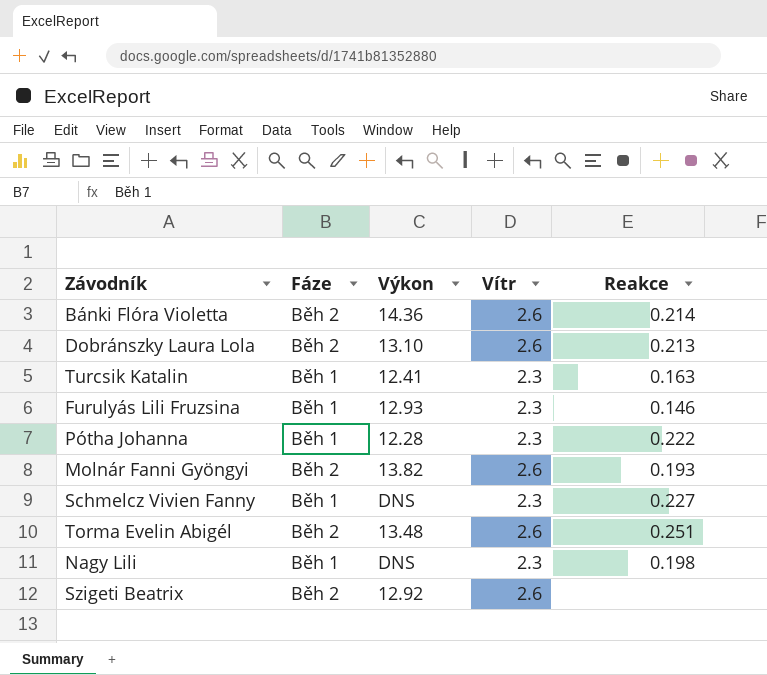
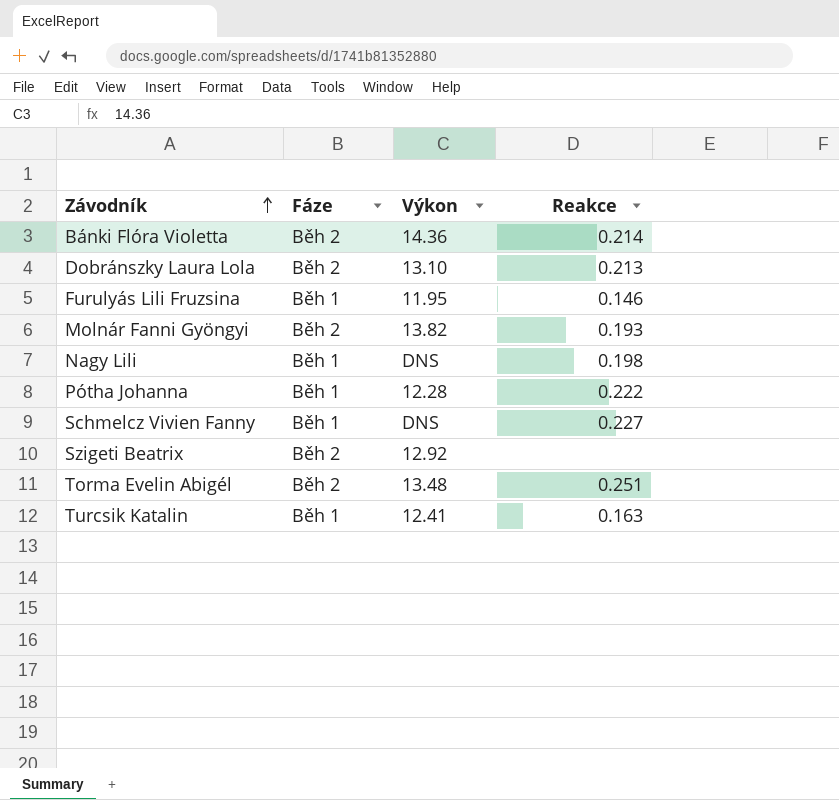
row order: none -> Závodník ascending
column Vítr | position: 4 -> none
Furulyás Lili Fruzsina | Výkon: 12.93 -> 11.95

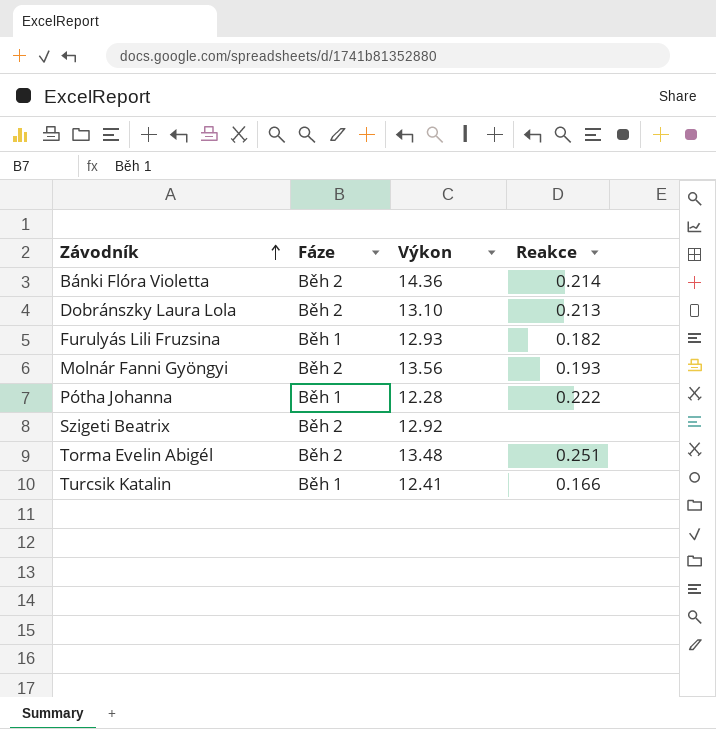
row Nagy Lili: Běh 1 | DNS | 0.198 -> none
row Schmelcz Vivien Fanny: Běh 1 | DNS | 0.227 -> none
Furulyás Lili Fruzsina | Výkon: 11.95 -> 12.93
Furulyás Lili Fruzsina | Reakce: 0.146 -> 0.182
Molnár Fanni Gyöngyi | Výkon: 13.82 -> 13.56
Turcsik Katalin | Reakce: 0.163 -> 0.166

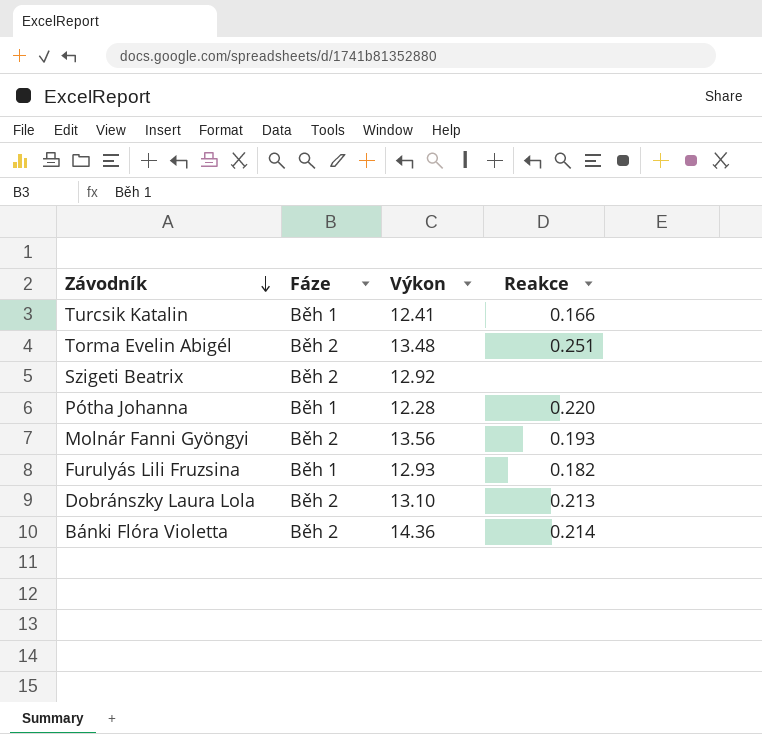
row order: Závodník ascending -> Závodník descending
Pótha Johanna | Reakce: 0.222 -> 0.220

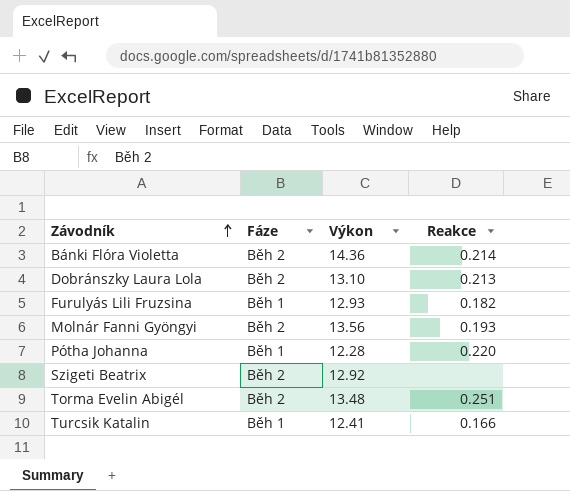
row order: Závodník descending -> Závodník ascending

